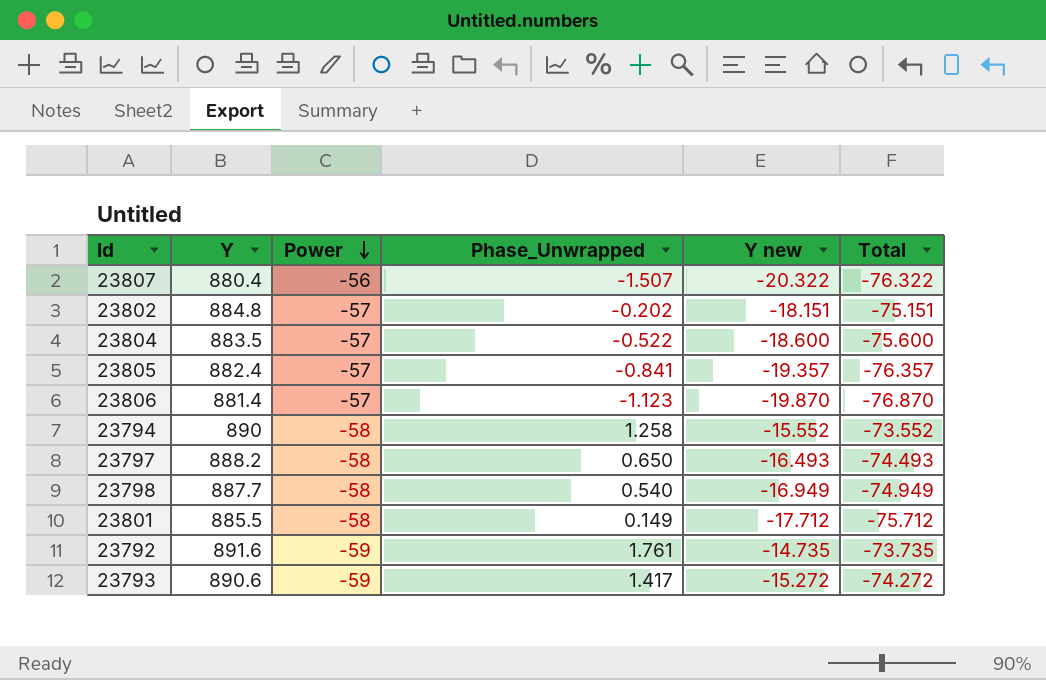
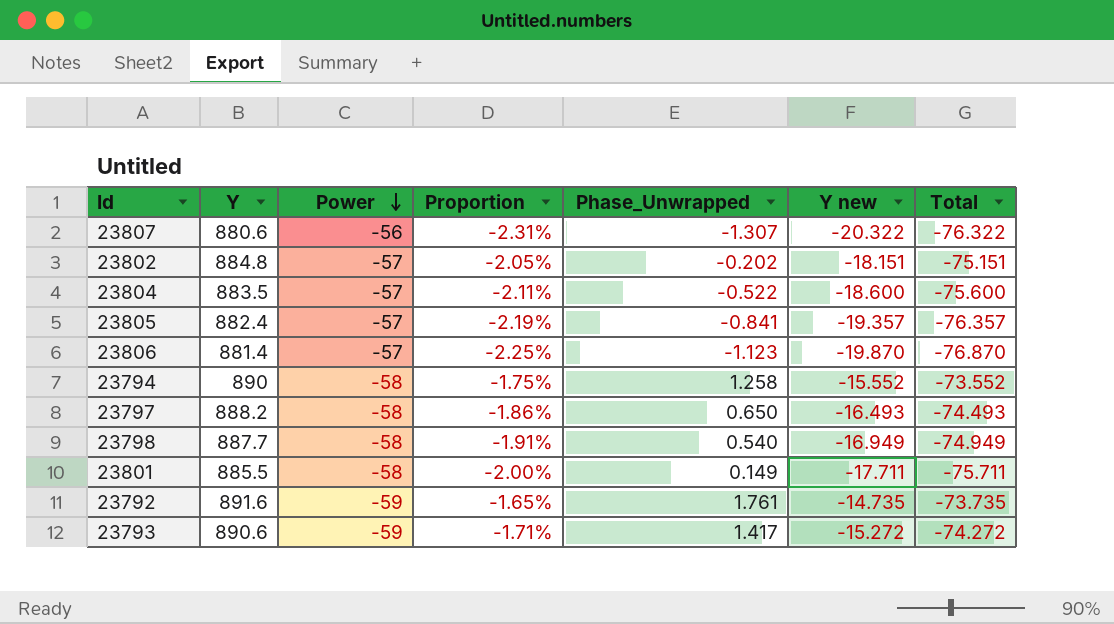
column Proportion | formula: none -> [Y new] / [Y]
23807 | Y: 880.4 -> 880.6
23807 | Phase_Unwrapped: -1.507 -> -1.307
23801 | Y new: -17.712 -> -17.711
23801 | Total: -75.712 -> -75.711

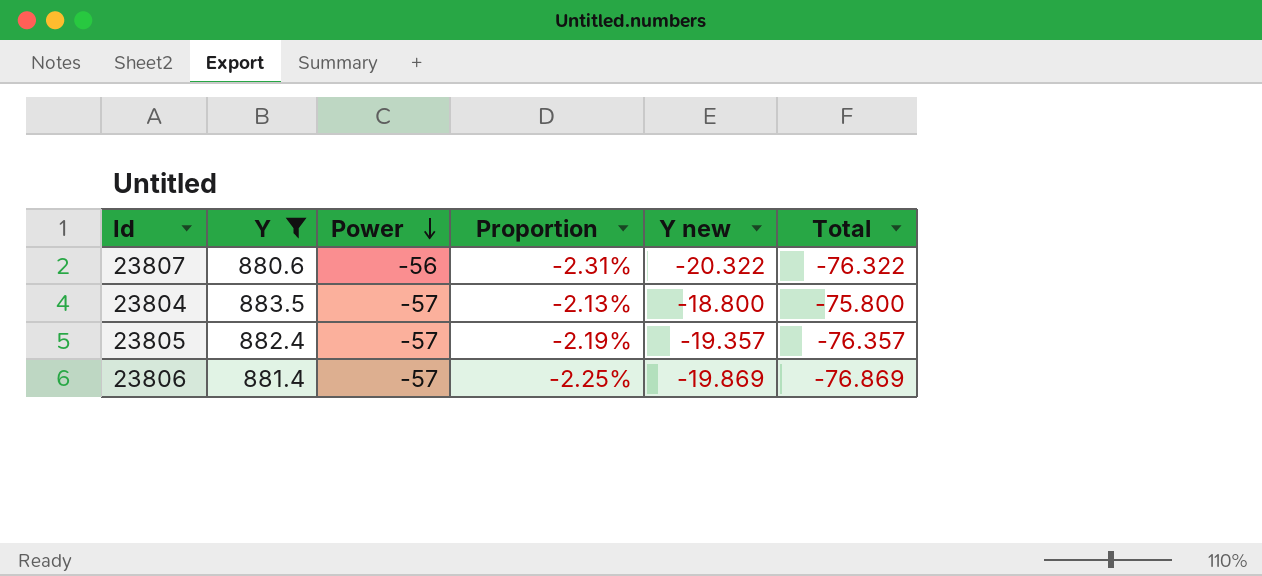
filter: none -> Y <= 883.5
column Phase_Unwrapped | position: 5 -> none
23804 | Proportion: -2.11% -> -2.13%
23804 | Y new: -18.600 -> -18.800
23804 | Total: -75.600 -> -75.800
23806 | Y new: -19.870 -> -19.869
23806 | Total: -76.870 -> -76.869

